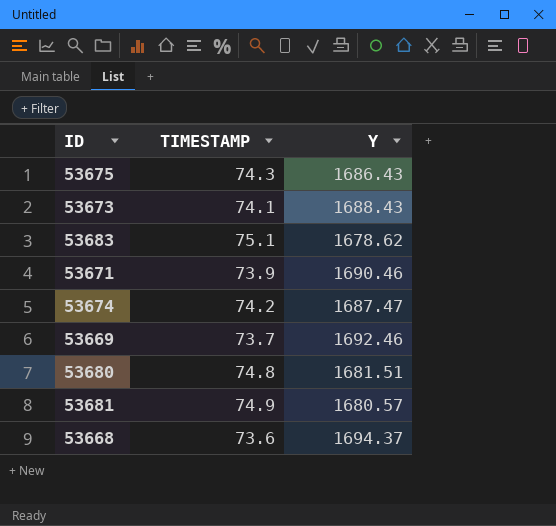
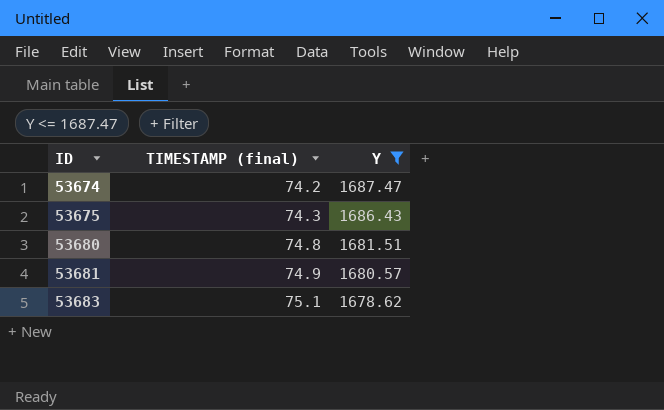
filter: none -> Y <= 1687.47
row order: none -> ID ascending
column name: TIMESTAMP -> TIMESTAMP (final)

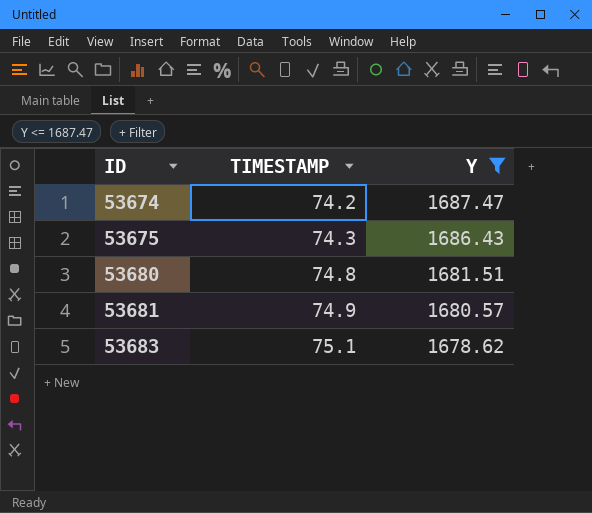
column name: TIMESTAMP (final) -> TIMESTAMP

